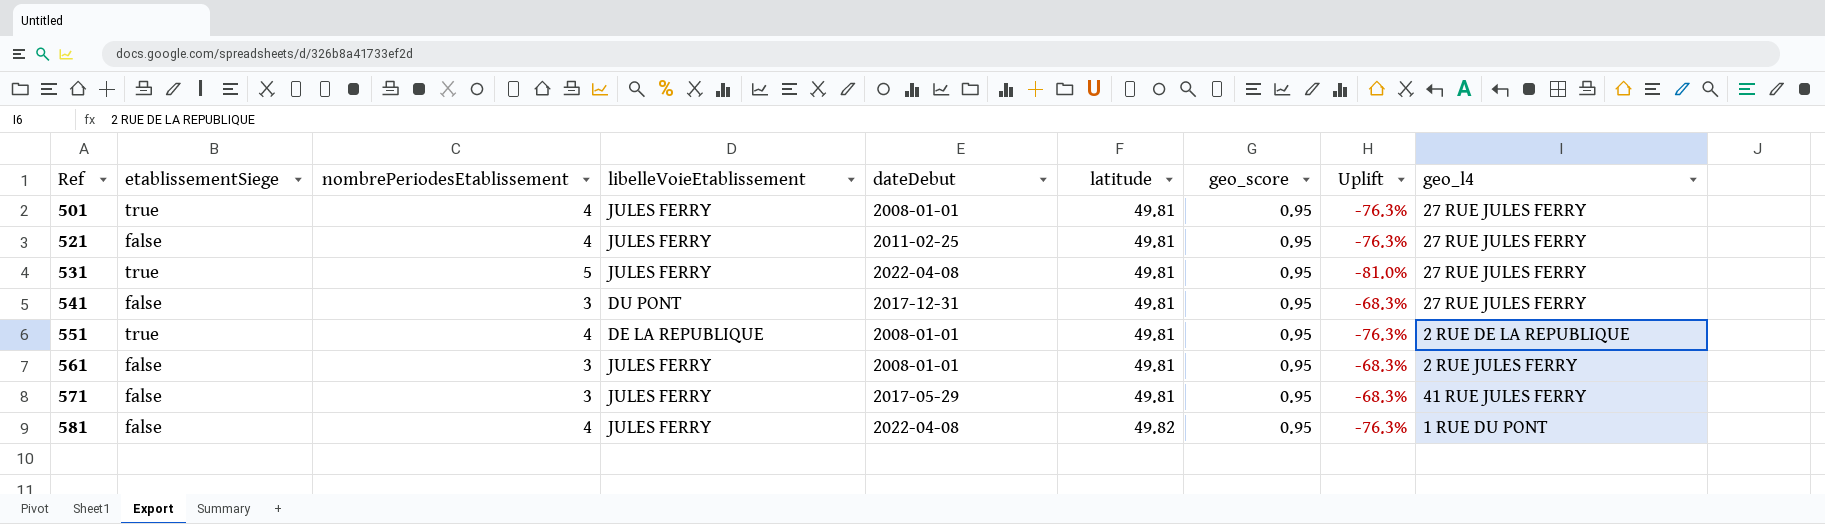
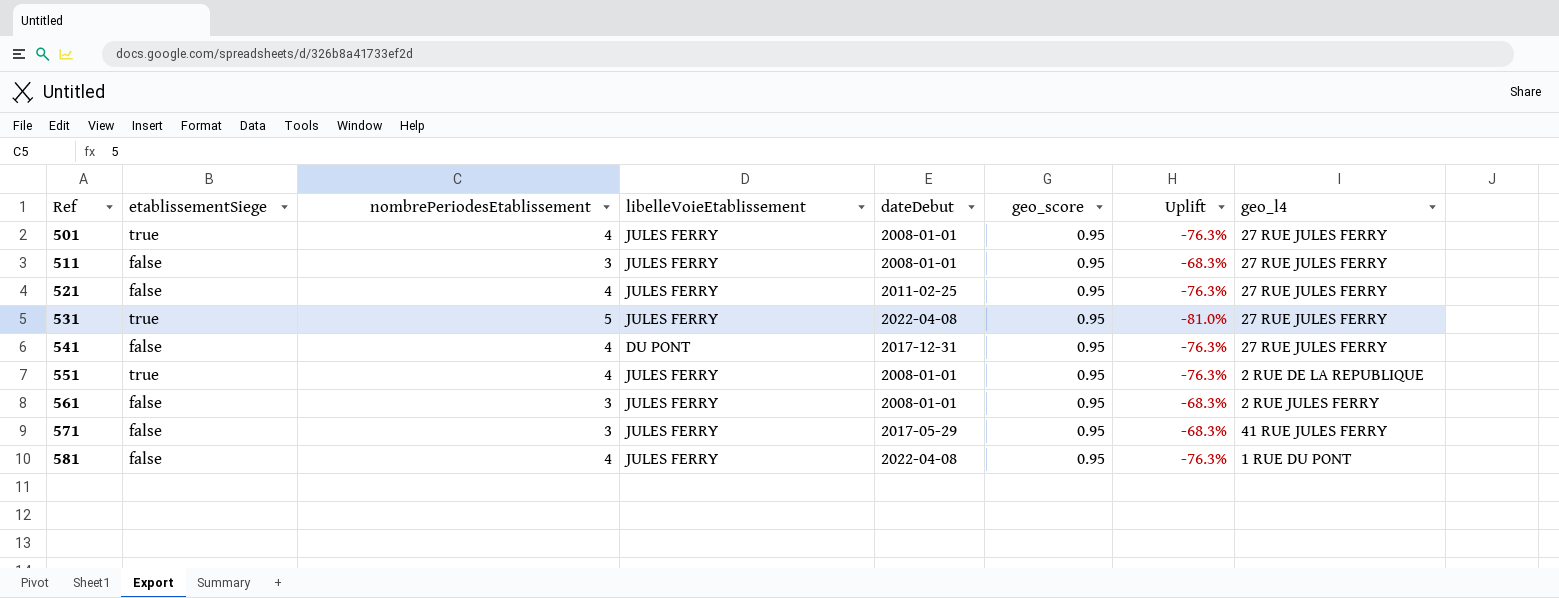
column latitude | position: 6 -> none
row 511: none -> false | 3 | JULES FERRY | 2008-01-01 | 0.95 | -68.3% | 27 RUE JULES FERRY
541 | nombrePeriodesEtablissement: 3 -> 4
541 | Uplift: -68.3% -> -76.3%
551 | libelleVoieEtablissement: DE LA REPUBLIQUE -> JULES FERRY

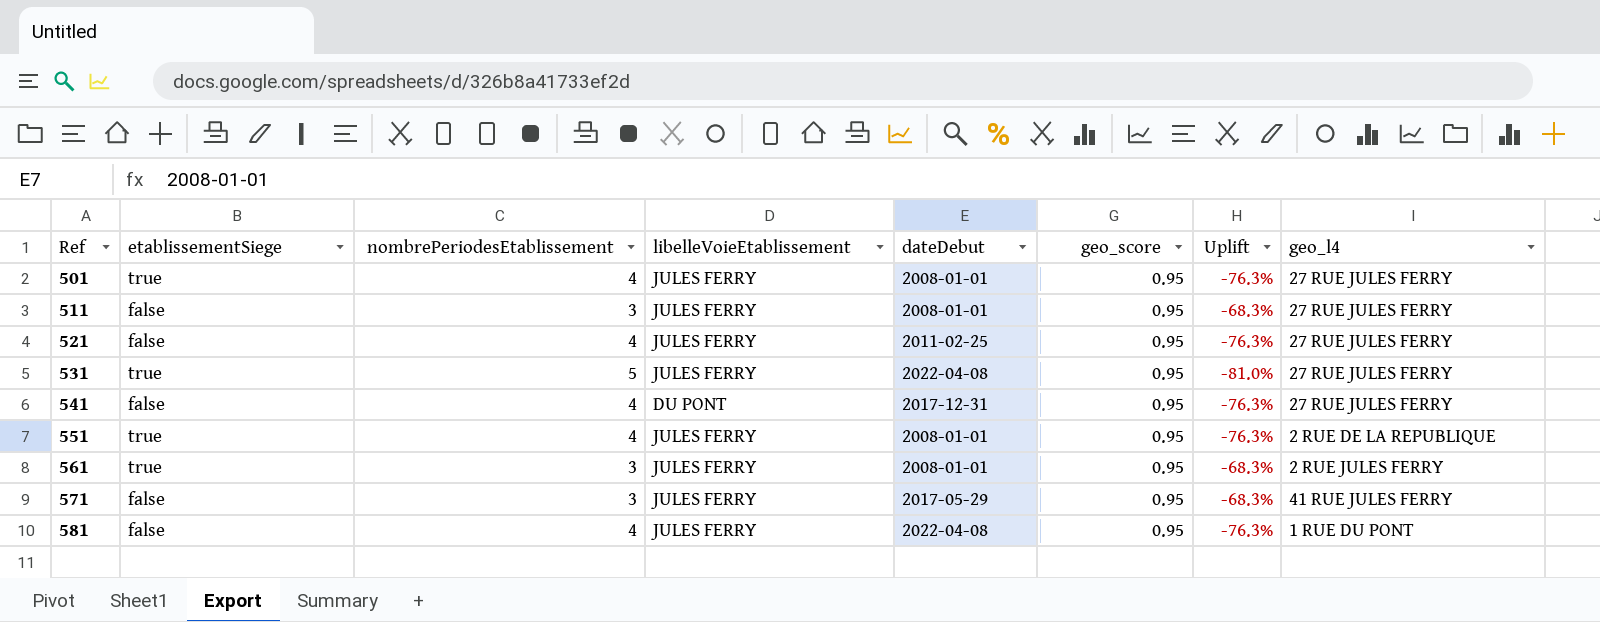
561 | etablissementSiege: false -> true

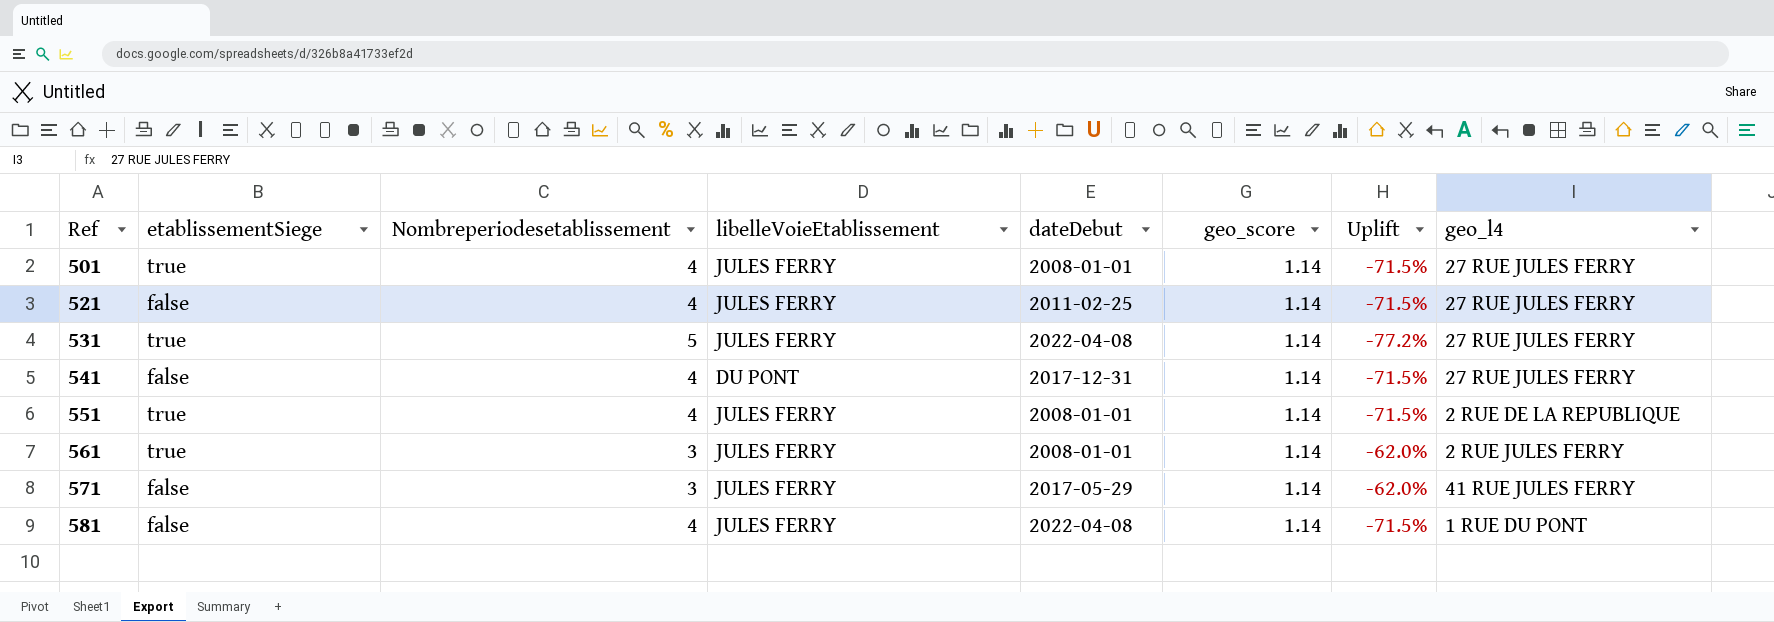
column name: nombrePeriodesEtablissement -> Nombreperiodesetablissement
row 511: false | 3 | JULES FERRY | 2008-01-01 | 0.95 | -68.3% | 27 RUE JULES FERRY -> none
501 | geo_score: 0.95 -> 1.14
501 | Uplift: -76.3% -> -71.5%
521 | geo_score: 0.95 -> 1.14
521 | Uplift: -76.3% -> -71.5%
531 | geo_score: 0.95 -> 1.14
531 | Uplift: -81.0% -> -77.2%
541 | geo_score: 0.95 -> 1.14
541 | Uplift: -76.3% -> -71.5%
551 | geo_score: 0.95 -> 1.14
551 | Uplift: -76.3% -> -71.5%
561 | geo_score: 0.95 -> 1.14
561 | Uplift: -68.3% -> -62.0%
571 | geo_score: 0.95 -> 1.14
571 | Uplift: -68.3% -> -62.0%
581 | geo_score: 0.95 -> 1.14
581 | Uplift: -76.3% -> -71.5%

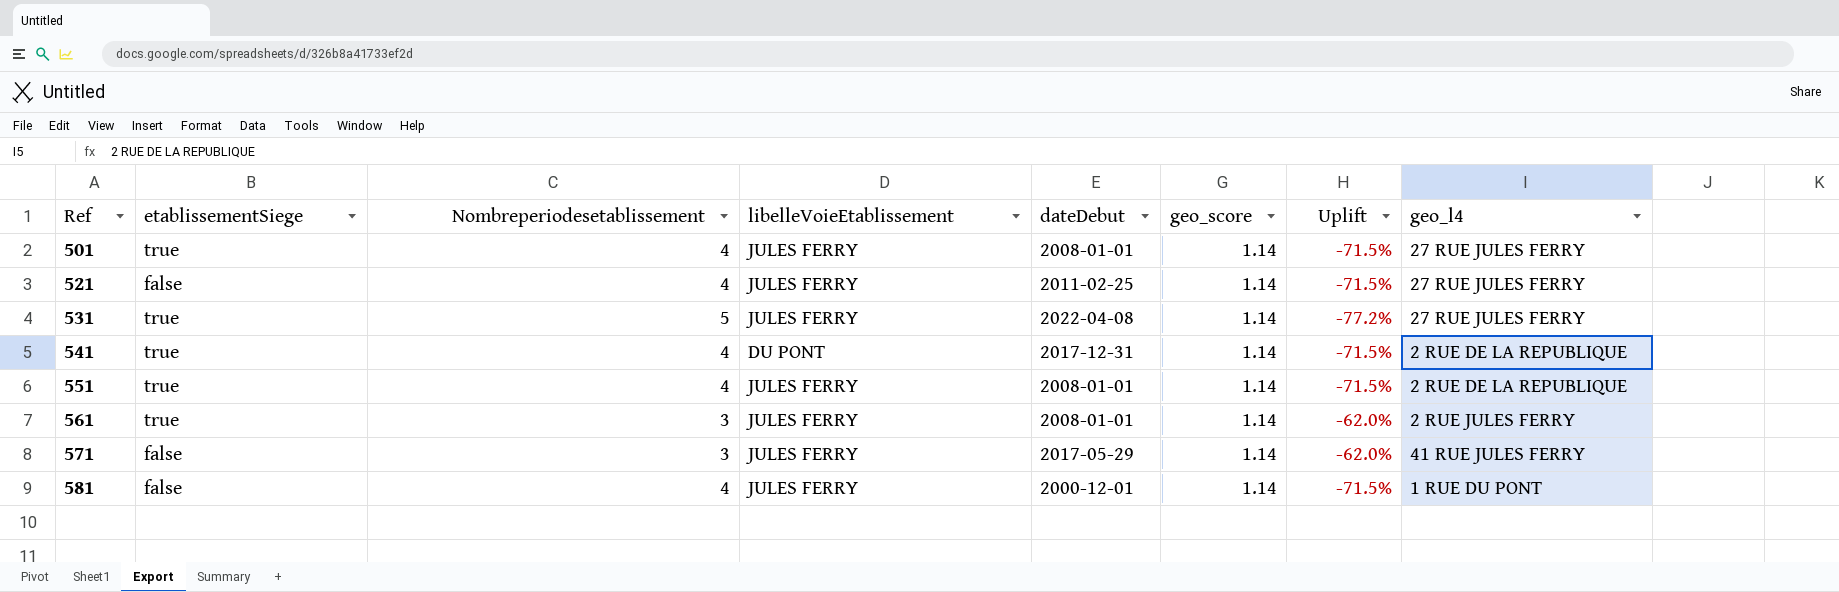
541 | etablissementSiege: false -> true
541 | geo_l4: 27 RUE JULES FERRY -> 2 RUE DE LA REPUBLIQUE
581 | dateDebut: 2022-04-08 -> 2000-12-01

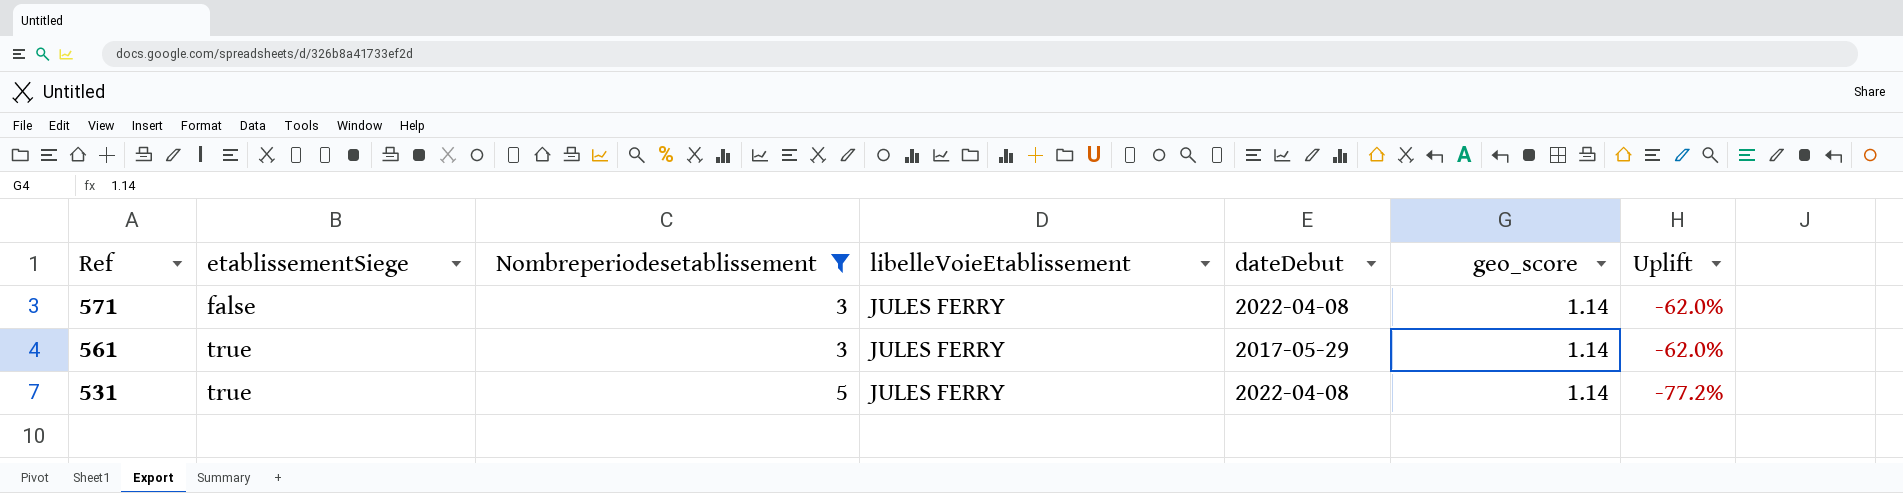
filter: none -> Nombreperiodesetablissement != 4
row order: Ref ascending -> Ref descending
column geo_l4 | position: 8 -> none
571 | dateDebut: 2017-05-29 -> 2022-04-08
561 | dateDebut: 2008-01-01 -> 2017-05-29

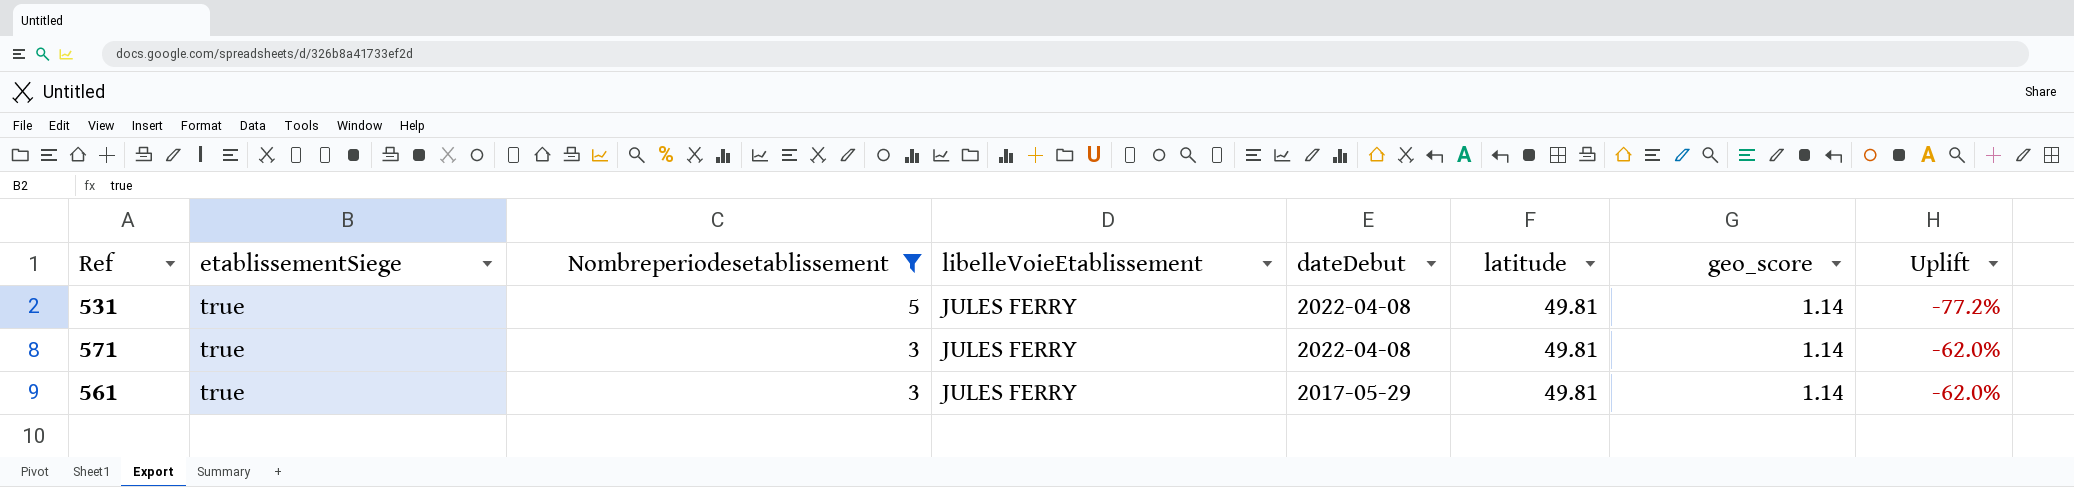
row order: Ref descending -> Nombreperiodesetablissement descending
column latitude | position: none -> 6
571 | etablissementSiege: false -> true

